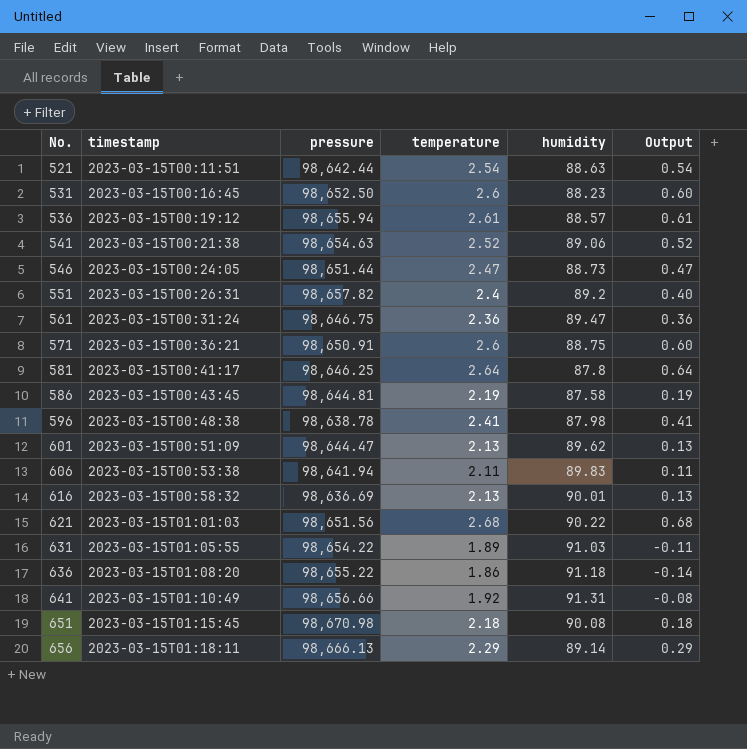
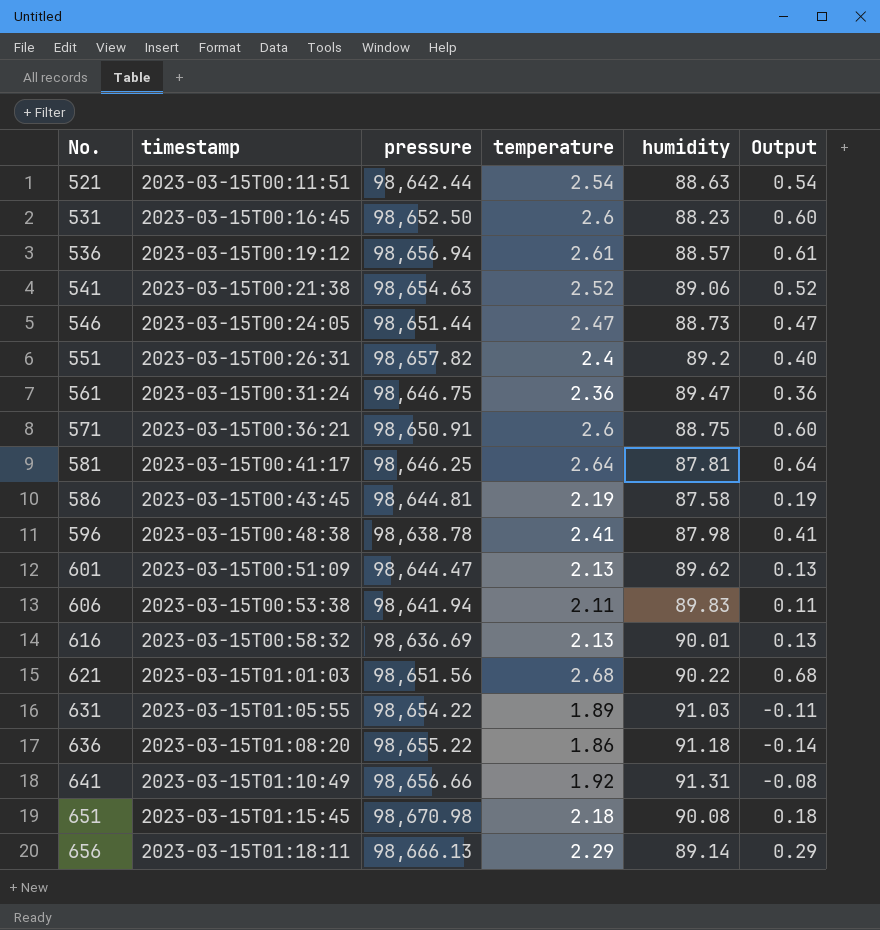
536 | pressure: 98,655.94 -> 98,656.94
581 | humidity: 87.8 -> 87.81

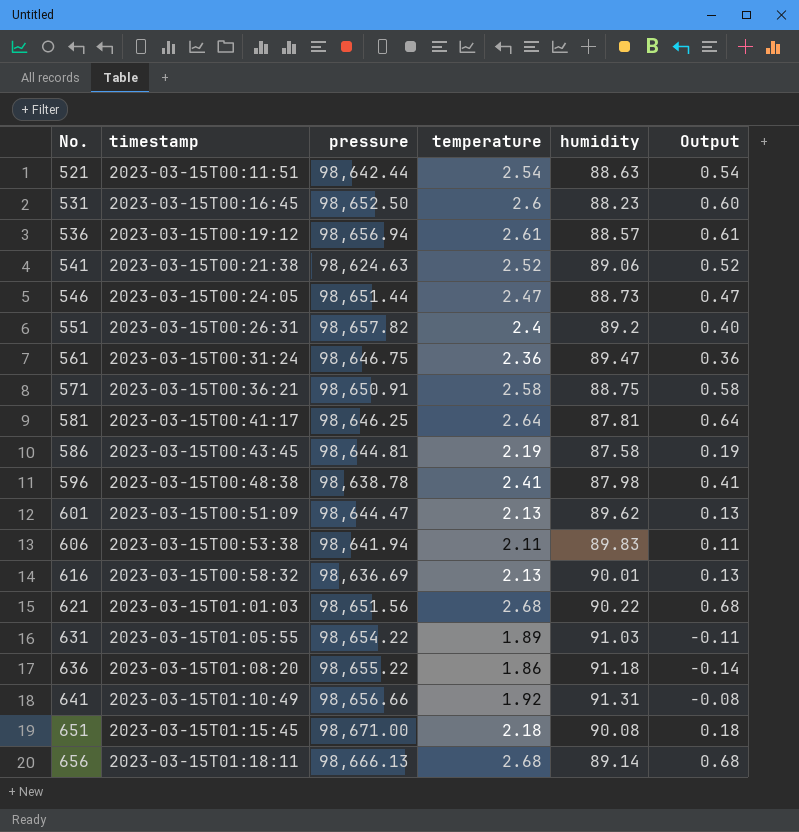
541 | pressure: 98,654.63 -> 98,624.63
571 | temperature: 2.6 -> 2.58
571 | Output: 0.60 -> 0.58
651 | pressure: 98,670.98 -> 98,671.00
656 | temperature: 2.29 -> 2.68
656 | Output: 0.29 -> 0.68

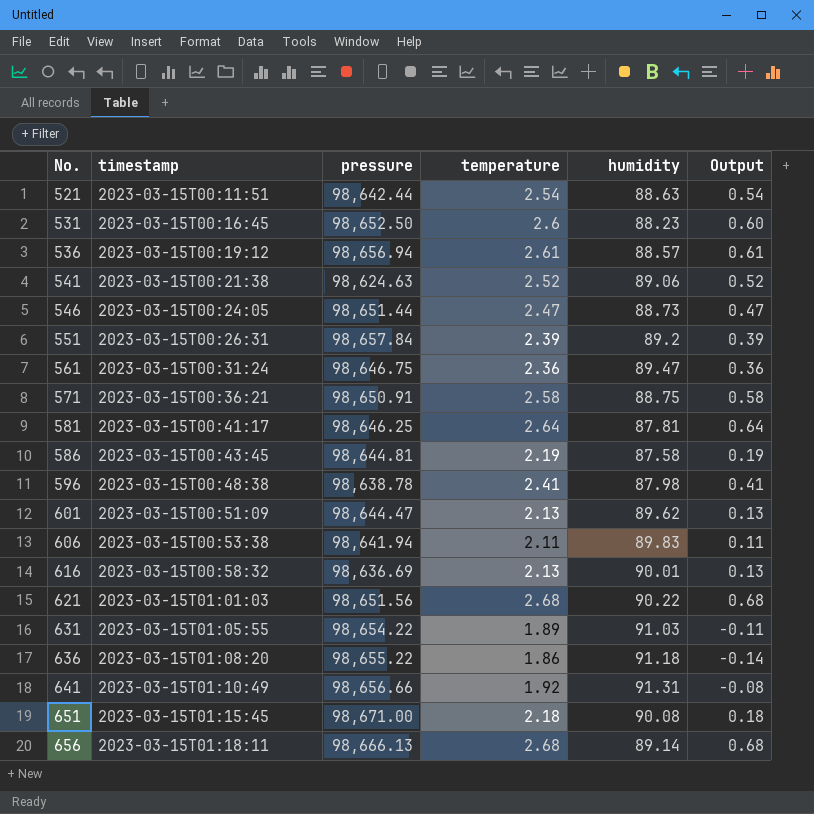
551 | pressure: 98,657.82 -> 98,657.84
551 | temperature: 2.4 -> 2.39
551 | Output: 0.40 -> 0.39

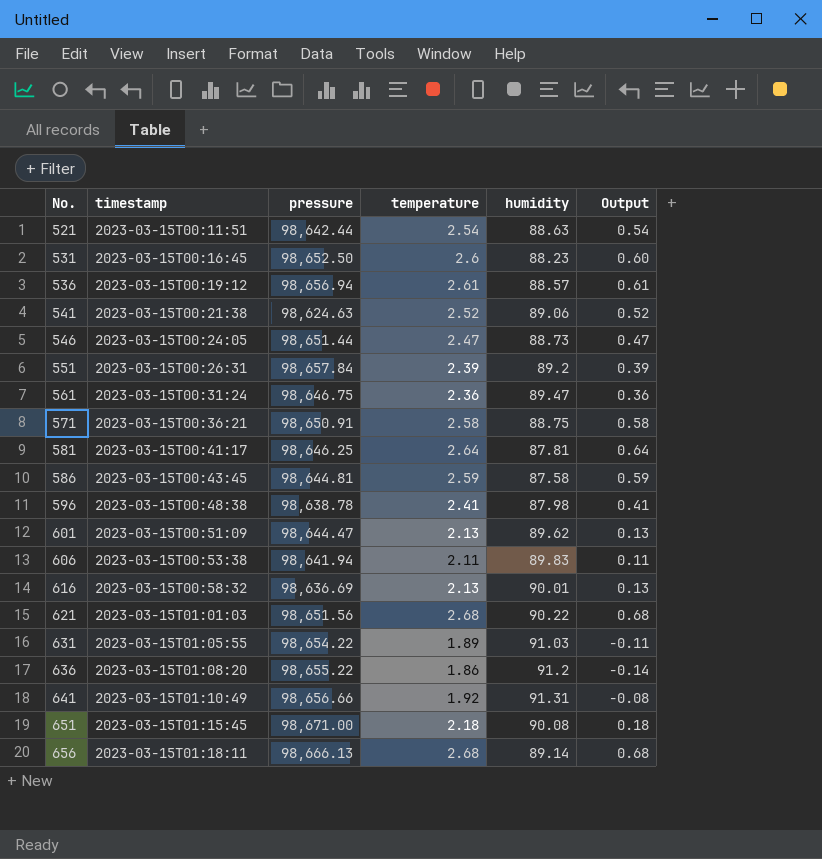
586 | temperature: 2.19 -> 2.59
586 | Output: 0.19 -> 0.59
636 | humidity: 91.18 -> 91.2

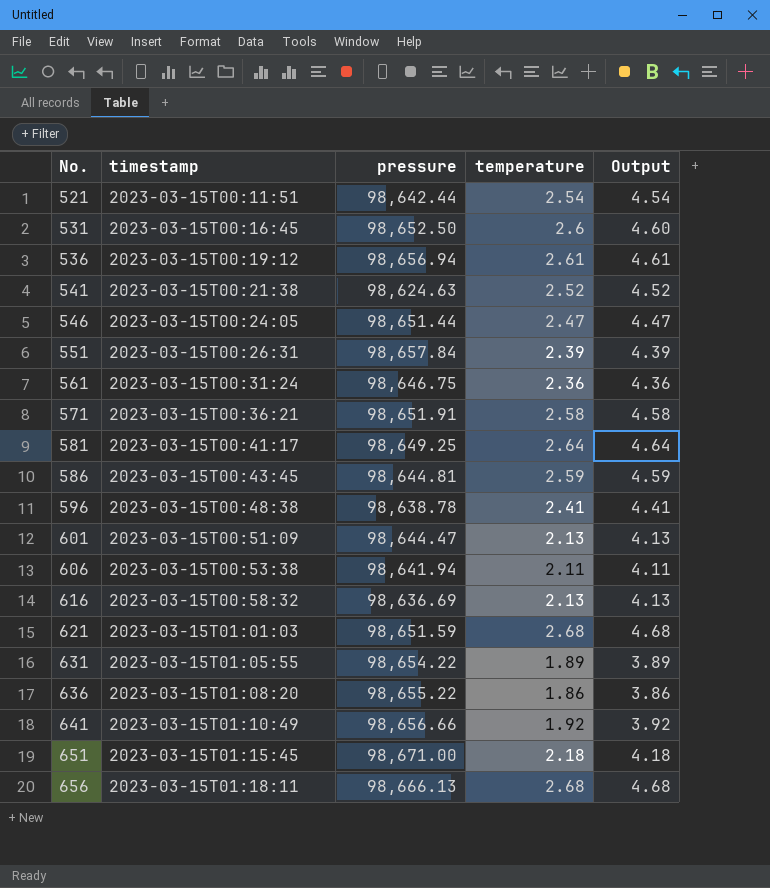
column humidity | position: 5 -> none
column Output | formula: [temperature] - 2 -> [temperature] + 2
571 | pressure: 98,650.91 -> 98,651.91
581 | pressure: 98,646.25 -> 98,649.25
621 | pressure: 98,651.56 -> 98,651.59

